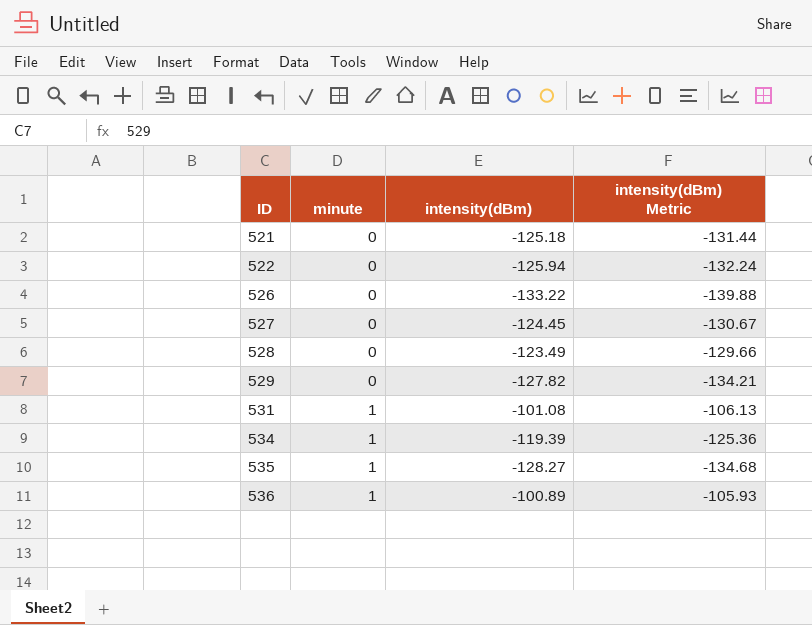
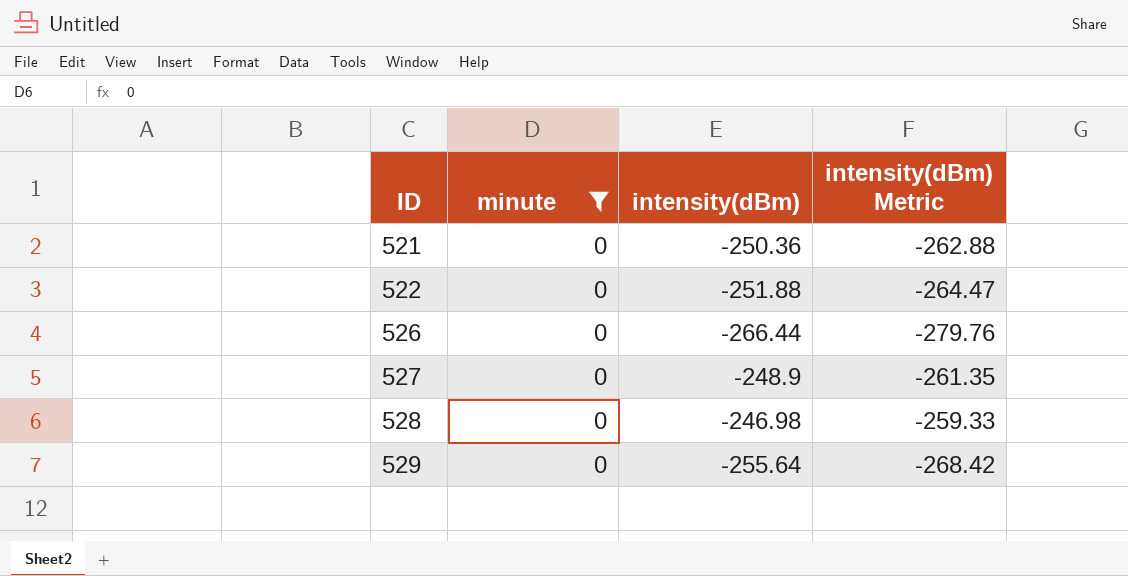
filter: none -> minute = 0
521 | intensity(dBm): -125.18 -> -250.36
521 | intensity(dBm) Metric: -131.44 -> -262.88
522 | intensity(dBm): -125.94 -> -251.88
522 | intensity(dBm) Metric: -132.24 -> -264.47
526 | intensity(dBm): -133.22 -> -266.44
526 | intensity(dBm) Metric: -139.88 -> -279.76
527 | intensity(dBm): -124.45 -> -248.9
527 | intensity(dBm) Metric: -130.67 -> -261.35
528 | intensity(dBm): -123.49 -> -246.98
528 | intensity(dBm) Metric: -129.66 -> -259.33
529 | intensity(dBm): -127.82 -> -255.64
529 | intensity(dBm) Metric: -134.21 -> -268.42

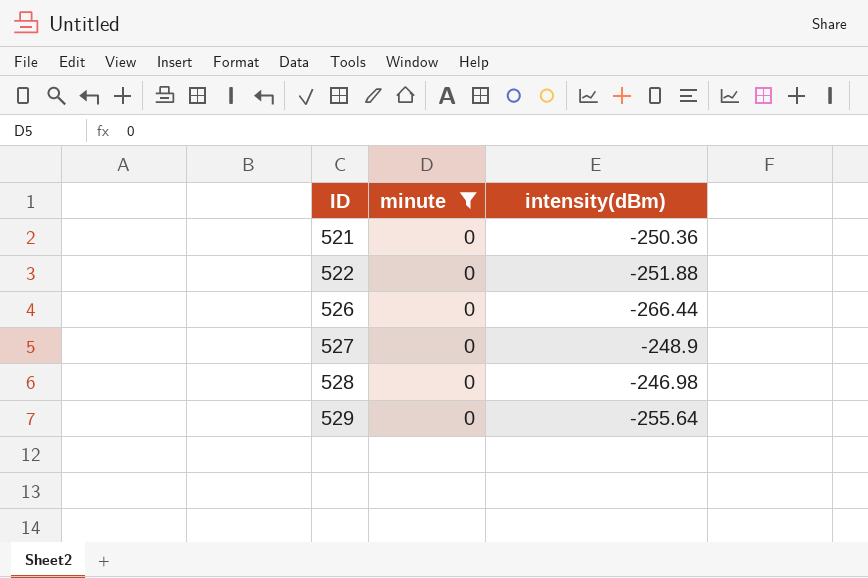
column intensity(dBm) Metric | formula: [intensity(dBm)] * 1.05 -> none

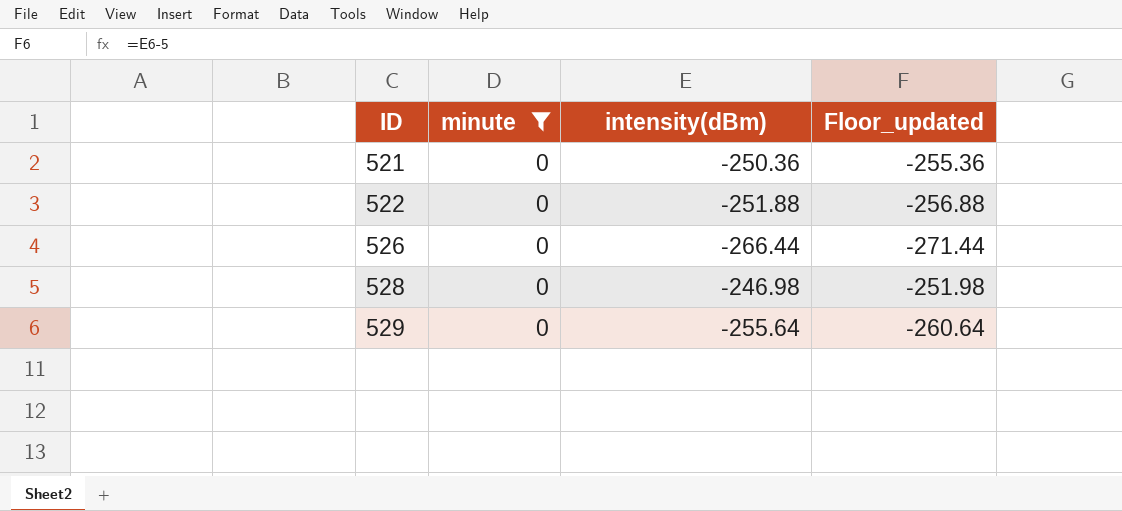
column Floor_updated | formula: none -> [intensity(dBm)] - 5
row 527: 0 | -248.9 -> none

